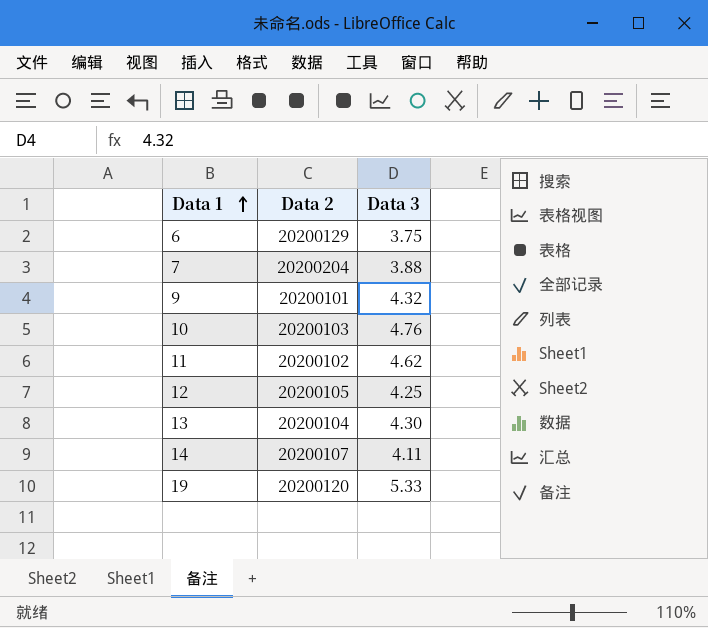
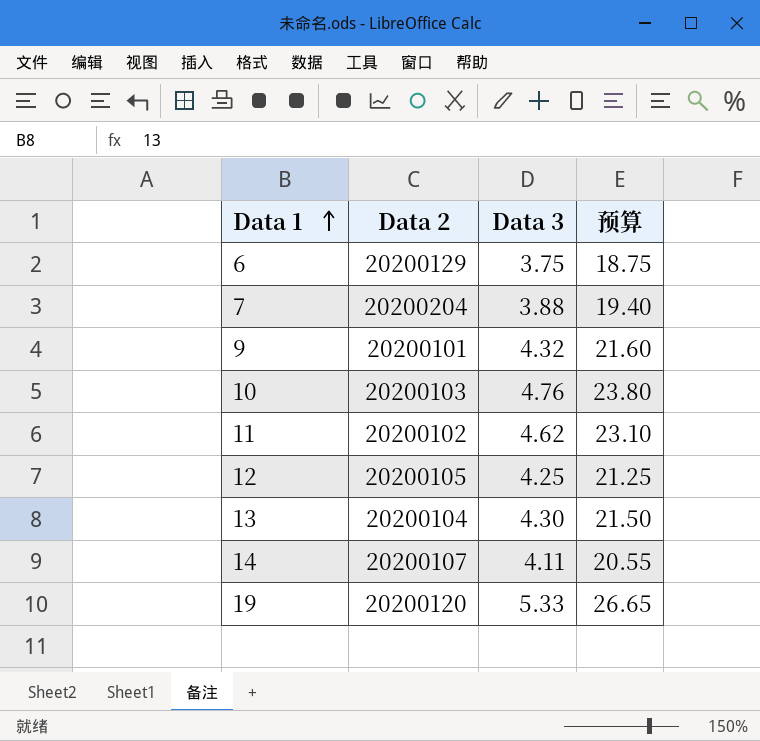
column 预算 | formula: none -> [Data 3] * 5

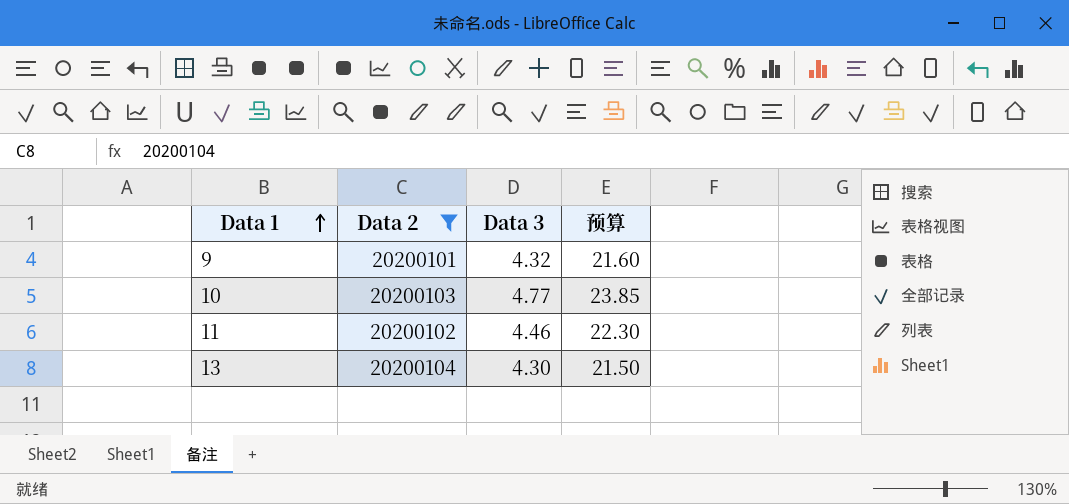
filter: none -> Data 2 <= 20200104
10 | Data 3: 4.76 -> 4.77
10 | 预算: 23.80 -> 23.85
11 | Data 3: 4.62 -> 4.46
11 | 预算: 23.10 -> 22.30

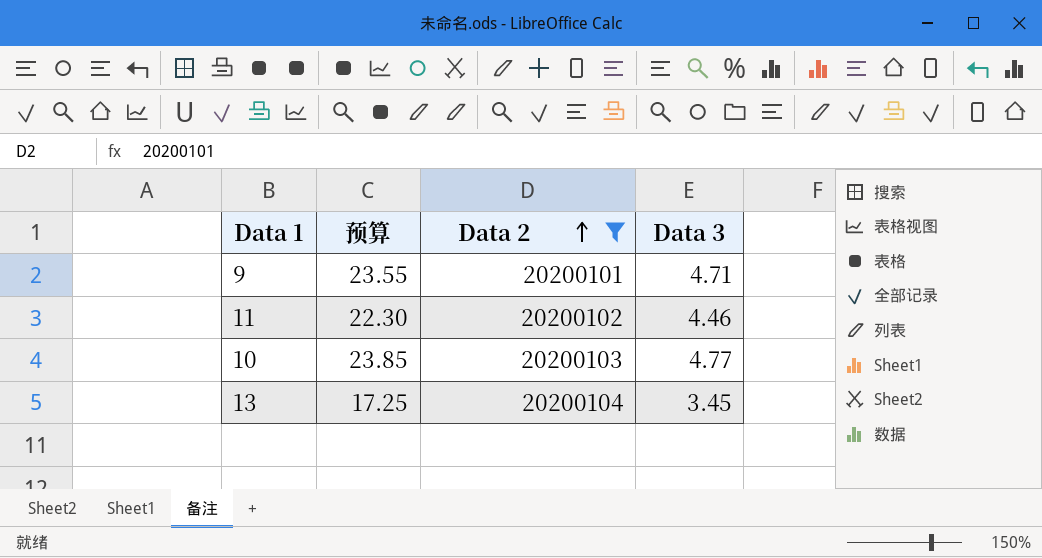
row order: Data 1 ascending -> Data 2 ascending
column 预算 | position: 4 -> 2
9 | 预算: 21.60 -> 23.55
9 | Data 3: 4.32 -> 4.71
13 | 预算: 21.50 -> 17.25
13 | Data 3: 4.30 -> 3.45

